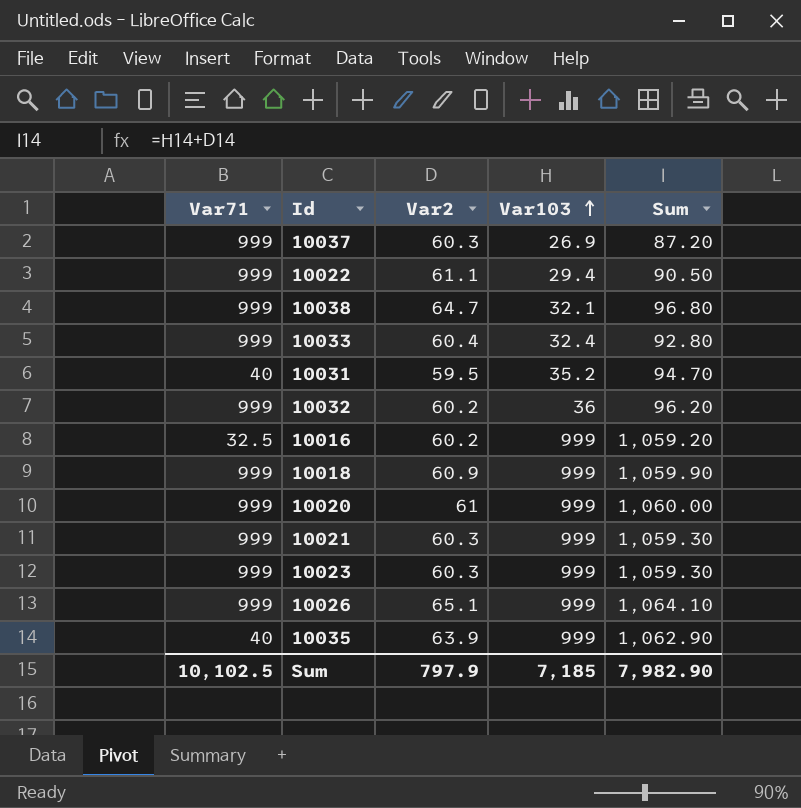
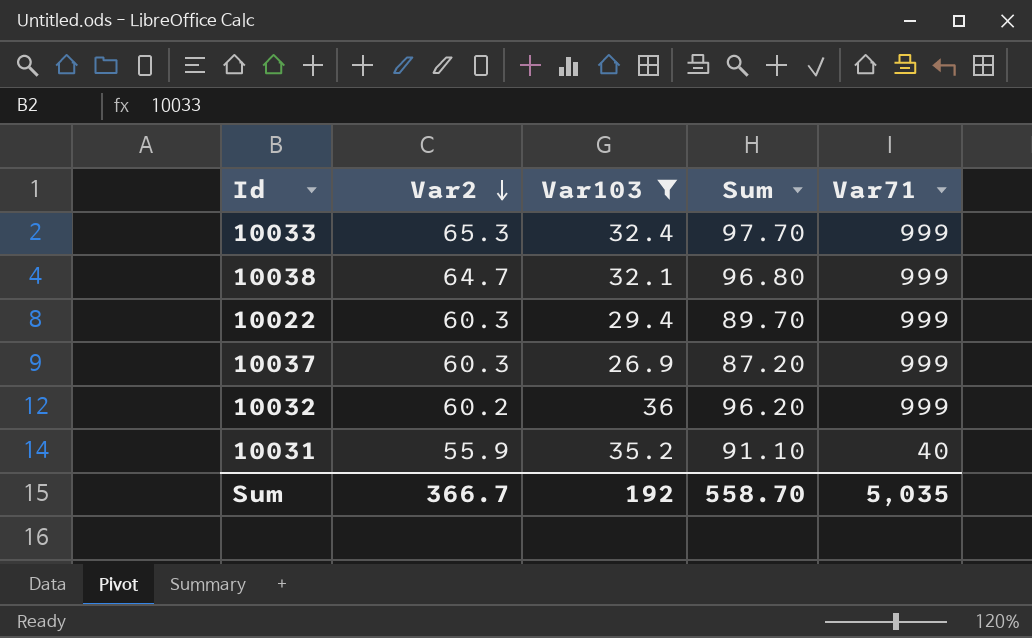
filter: none -> Var103 != 999
row order: Var103 ascending -> Var2 descending
column Var71 | position: 1 -> 5
10033 | Var2: 60.4 -> 65.3
10033 | Sum: 92.80 -> 97.70
10022 | Var2: 61.1 -> 60.3
10022 | Sum: 90.50 -> 89.70
10031 | Var2: 59.5 -> 55.9
10031 | Sum: 94.70 -> 91.10
Sum | Var2: 797.9 -> 366.7
Sum | Var103: 7,185 -> 192
Sum | Sum: 7,982.90 -> 558.70
Sum | Var71: 10,102.5 -> 5,035

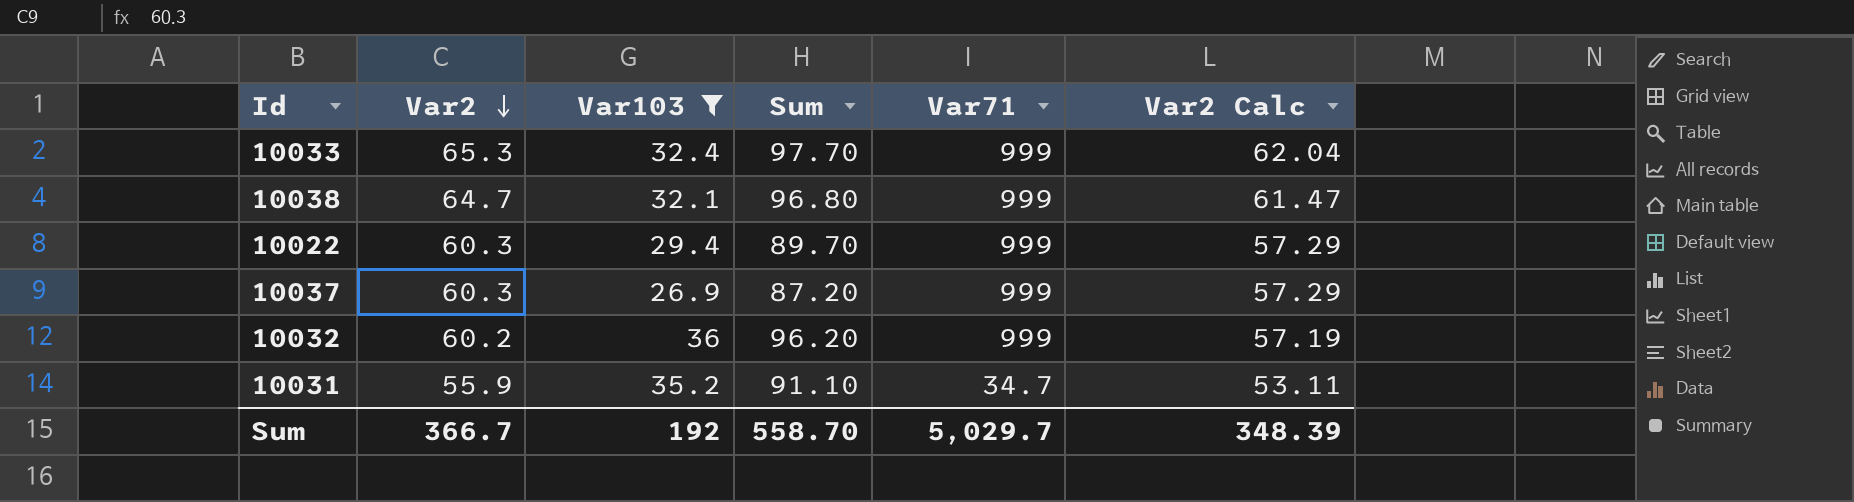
column Var2 Calc | formula: none -> [Var2] * 0.95
10031 | Var71: 40 -> 34.7
Sum | Var71: 5,035 -> 5,029.7

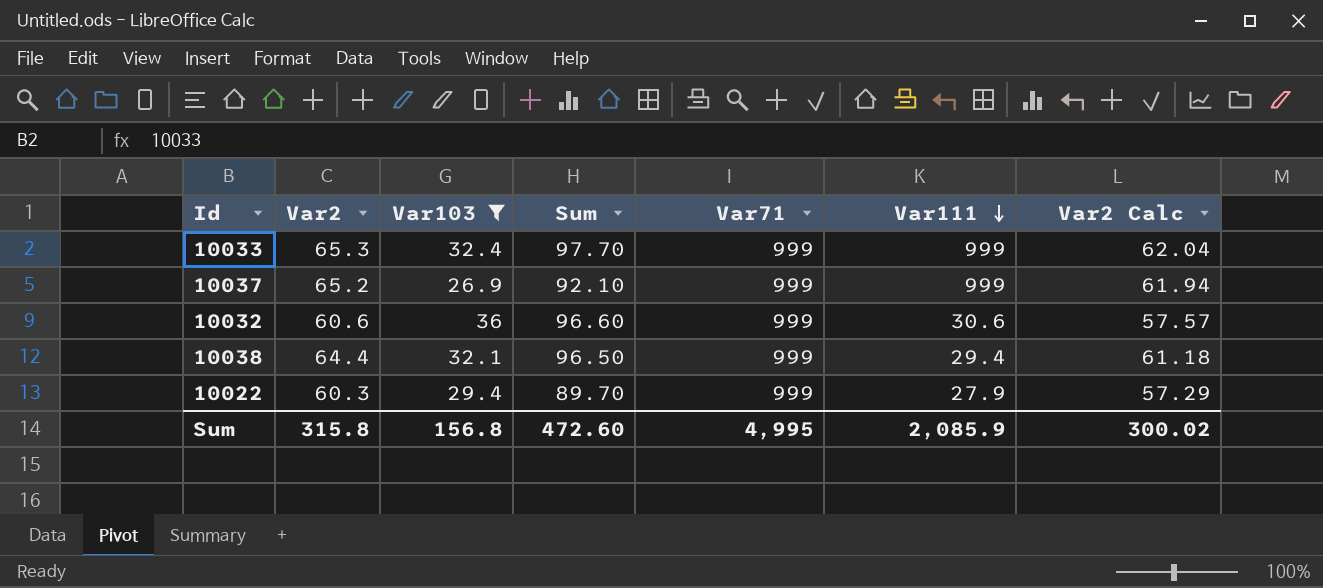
row order: Var2 descending -> Var111 descending
column Var111 | position: none -> 6
row 10031: 55.9 | 35.2 | 91.10 | 34.7 | 53.11 -> none
10037 | Var2: 60.3 -> 65.2
10037 | Sum: 87.20 -> 92.10
10037 | Var2 Calc: 57.29 -> 61.94
10032 | Var2: 60.2 -> 60.6
10032 | Sum: 96.20 -> 96.60
10032 | Var2 Calc: 57.19 -> 57.57
10038 | Var2: 64.7 -> 64.4
10038 | Sum: 96.80 -> 96.50
10038 | Var2 Calc: 61.47 -> 61.18
Sum | Var2: 366.7 -> 315.8
Sum | Var103: 192 -> 156.8
Sum | Sum: 558.70 -> 472.60
Sum | Var71: 5,029.7 -> 4,995
Sum | Var2 Calc: 348.39 -> 300.02

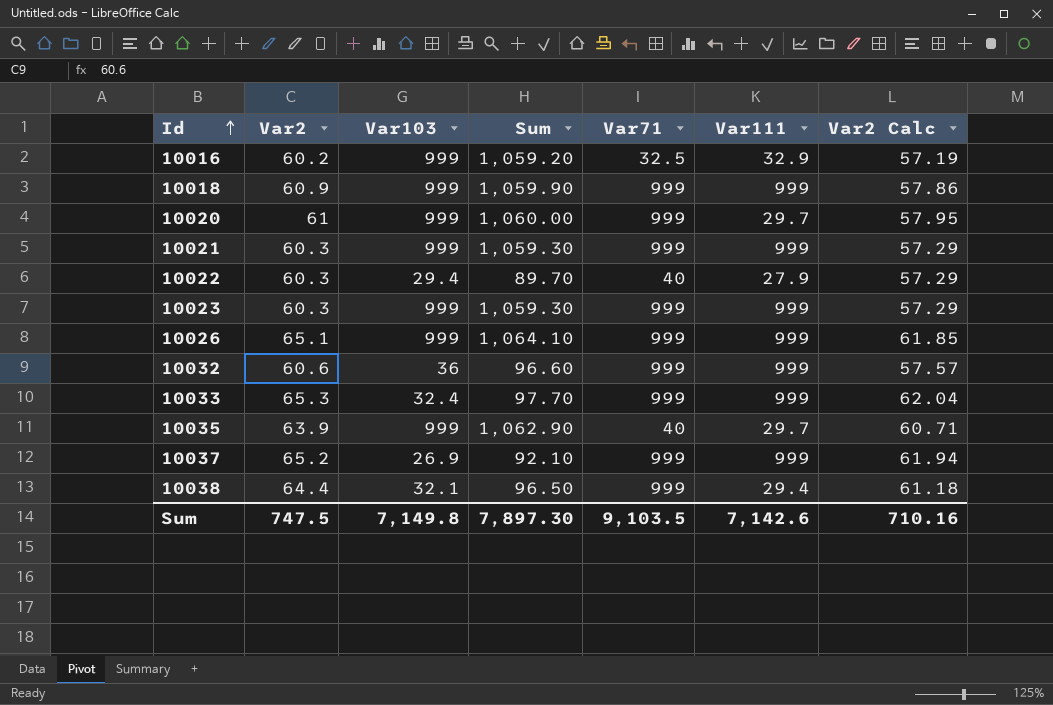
filter: Var103 != 999 -> none
row order: Var111 descending -> Id ascending
10022 | Var71: 999 -> 40
10032 | Var111: 30.6 -> 999
Sum | Var2: 315.8 -> 747.5
Sum | Var103: 156.8 -> 7,149.8
Sum | Sum: 472.60 -> 7,897.30
Sum | Var71: 4,995 -> 9,103.5
Sum | Var111: 2,085.9 -> 7,142.6
Sum | Var2 Calc: 300.02 -> 710.16

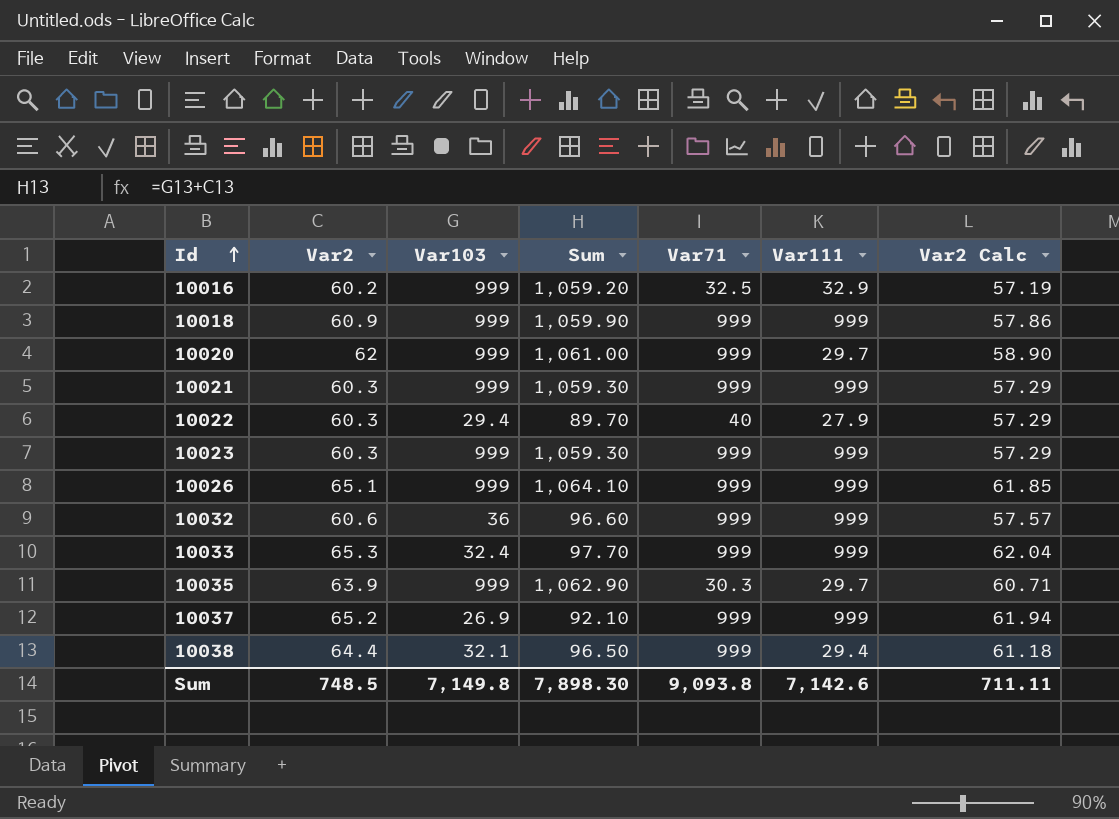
10020 | Var2: 61 -> 62
10020 | Sum: 1,060.00 -> 1,061.00
10020 | Var2 Calc: 57.95 -> 58.90
10035 | Var71: 40 -> 30.3
Sum | Var2: 747.5 -> 748.5
Sum | Sum: 7,897.30 -> 7,898.30
Sum | Var71: 9,103.5 -> 9,093.8
Sum | Var2 Calc: 710.16 -> 711.11

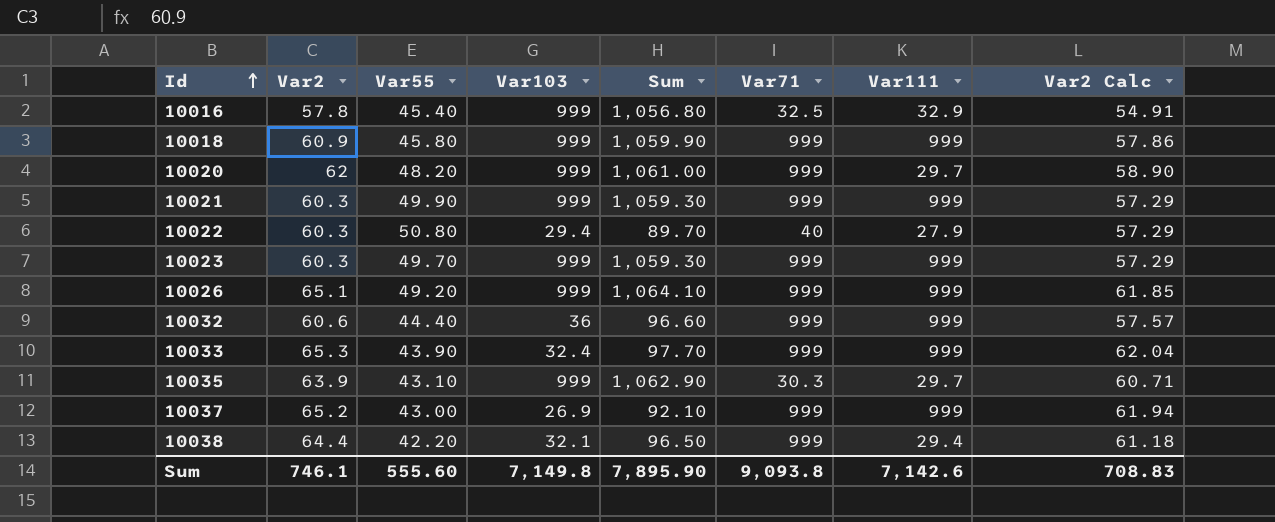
column Var55 | position: none -> 3
10016 | Var2: 60.2 -> 57.8
10016 | Sum: 1,059.20 -> 1,056.80
10016 | Var2 Calc: 57.19 -> 54.91
Sum | Var2: 748.5 -> 746.1
Sum | Sum: 7,898.30 -> 7,895.90
Sum | Var2 Calc: 711.11 -> 708.83

